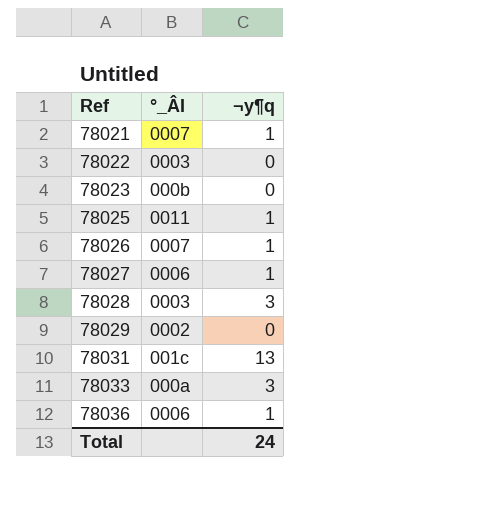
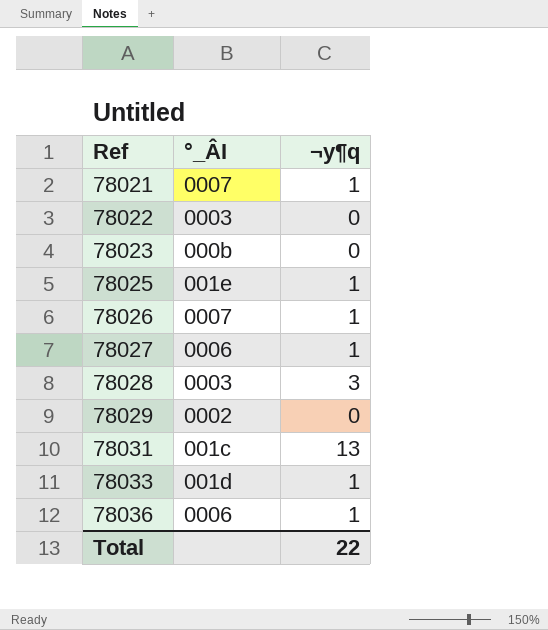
78025 | °_ÂI: 0011 -> 001e
78033 | °_ÂI: 000a -> 001d
78033 | ¬y¶q: 3 -> 1
Total | ¬y¶q: 24 -> 22

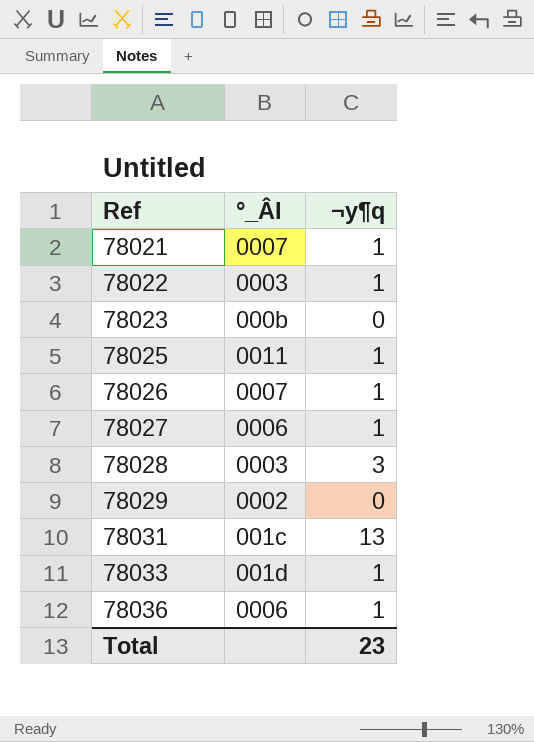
78022 | ¬y¶q: 0 -> 1
78025 | °_ÂI: 001e -> 0011
Total | ¬y¶q: 22 -> 23

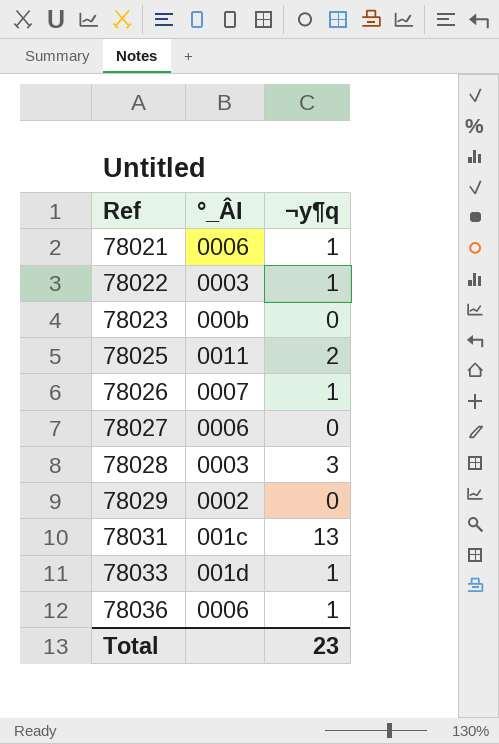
78021 | °_ÂI: 0007 -> 0006
78025 | ¬y¶q: 1 -> 2
78027 | ¬y¶q: 1 -> 0

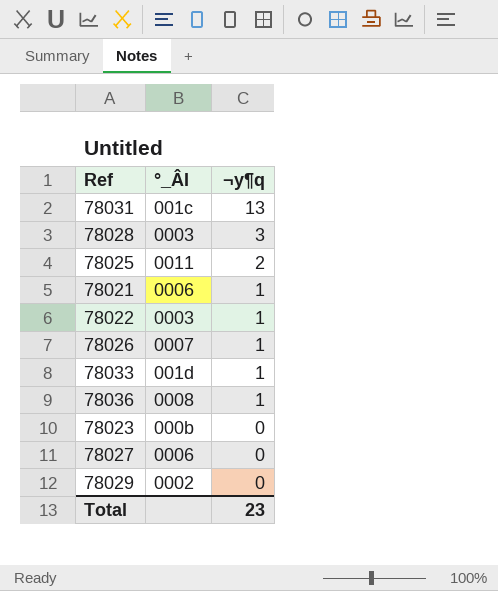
row order: Ref ascending -> ¬y¶q descending
78036 | °_ÂI: 0006 -> 0008

